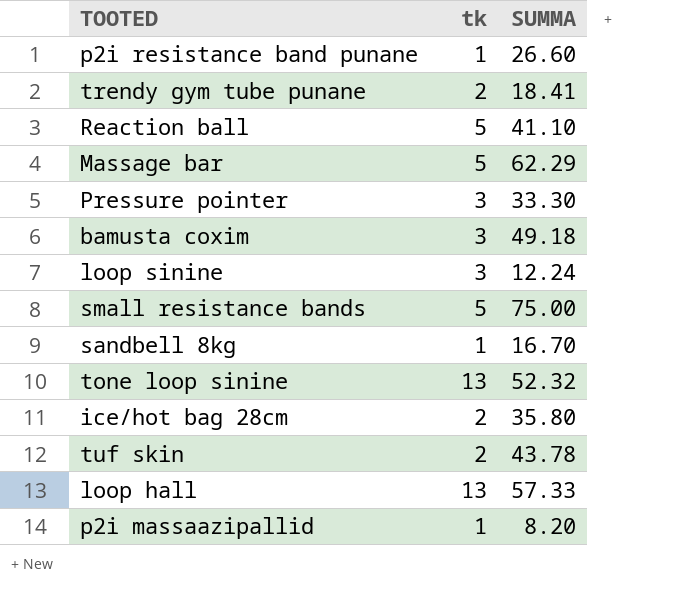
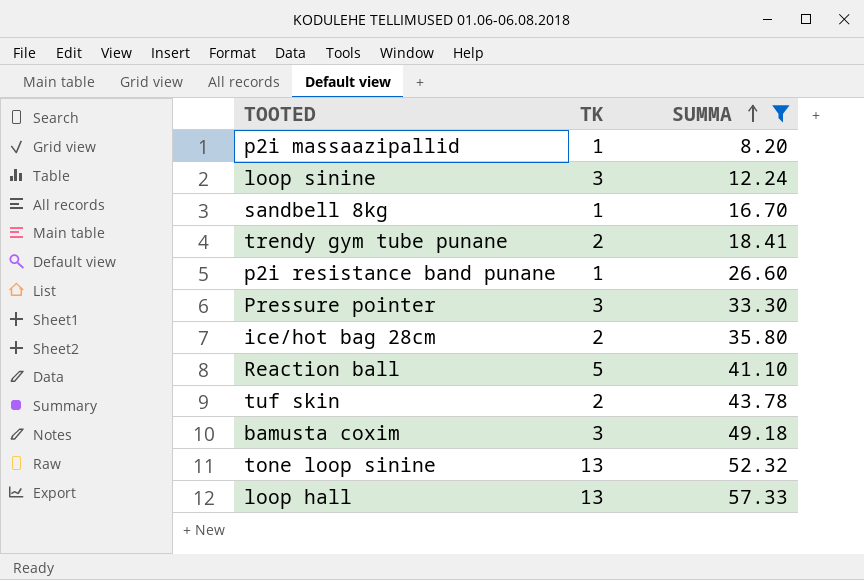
filter: none -> SUMMA <= 57.33
row order: none -> SUMMA ascending
column name: tk -> TK

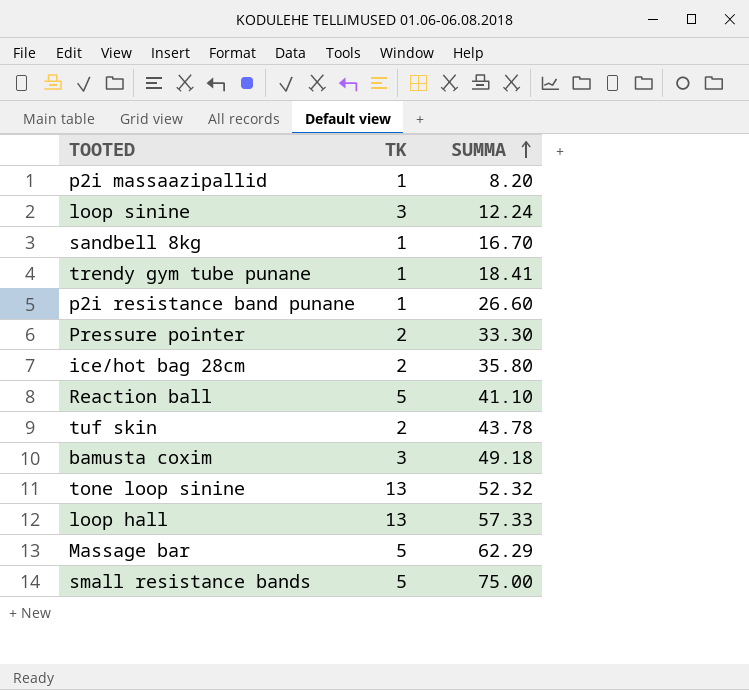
filter: SUMMA <= 57.33 -> none
trendy gym tube punane | TK: 2 -> 1
Pressure pointer | TK: 3 -> 2

